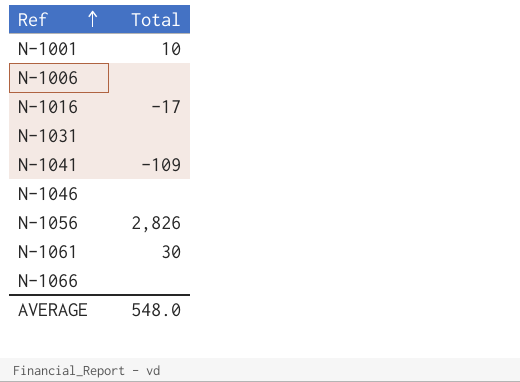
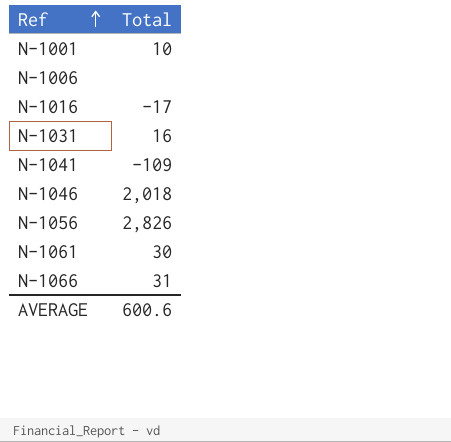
N-1031 | Total: none -> 16
N-1046 | Total: none -> 2,018
N-1066 | Total: none -> 31
AVERAGE | Total: 548.0 -> 600.6

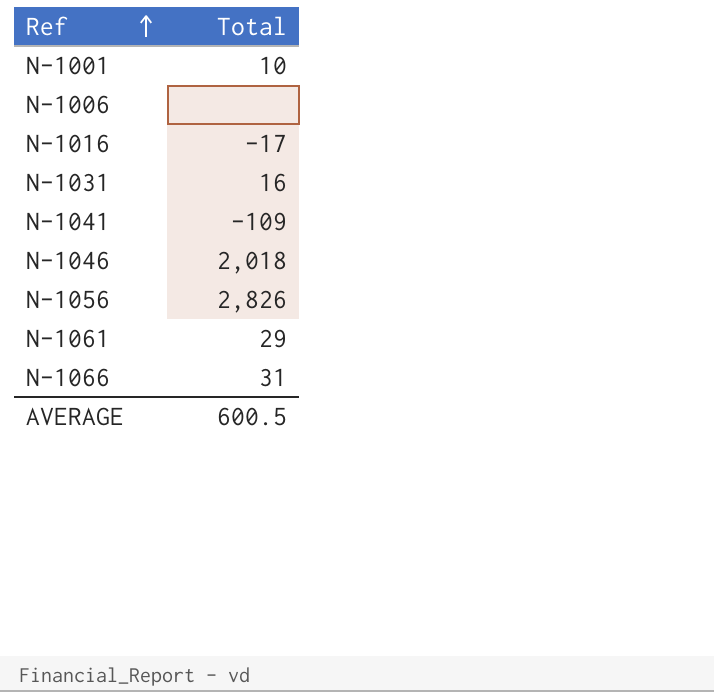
N-1061 | Total: 30 -> 29
AVERAGE | Total: 600.6 -> 600.5

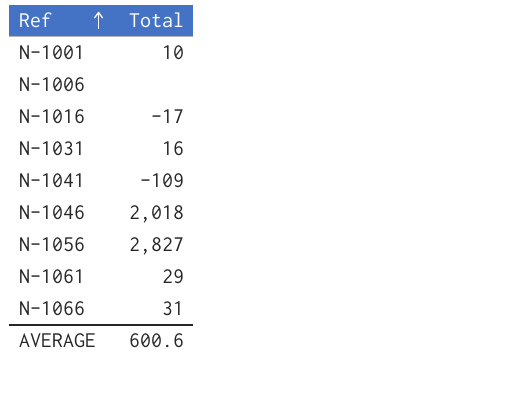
N-1056 | Total: 2,826 -> 2,827
AVERAGE | Total: 600.5 -> 600.6

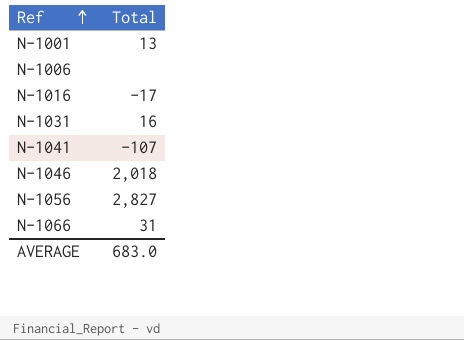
row N-1061: 29 -> none
N-1001 | Total: 10 -> 13
N-1041 | Total: -109 -> -107
AVERAGE | Total: 600.6 -> 683.0

